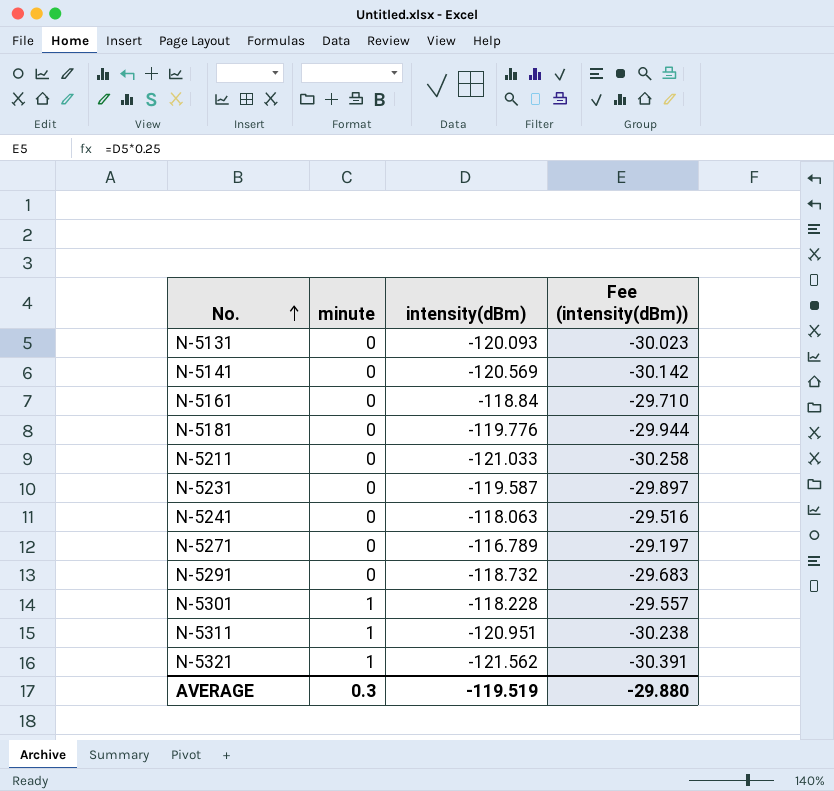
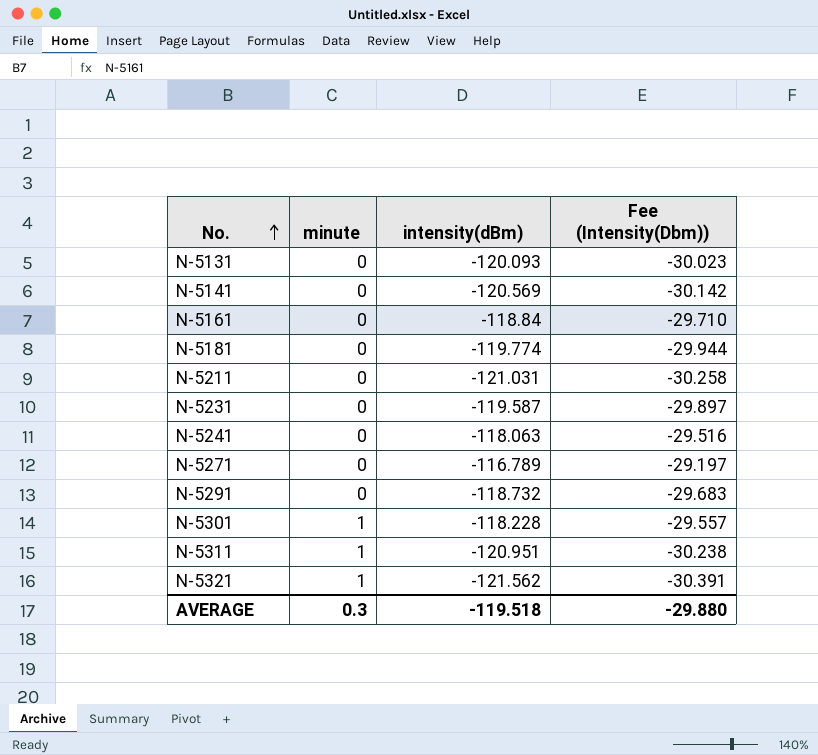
column name: Fee (intensity(dBm)) -> Fee (Intensity(Dbm))
N-5181 | intensity(dBm): -119.776 -> -119.774
N-5211 | intensity(dBm): -121.033 -> -121.031
AVERAGE | intensity(dBm): -119.519 -> -119.518

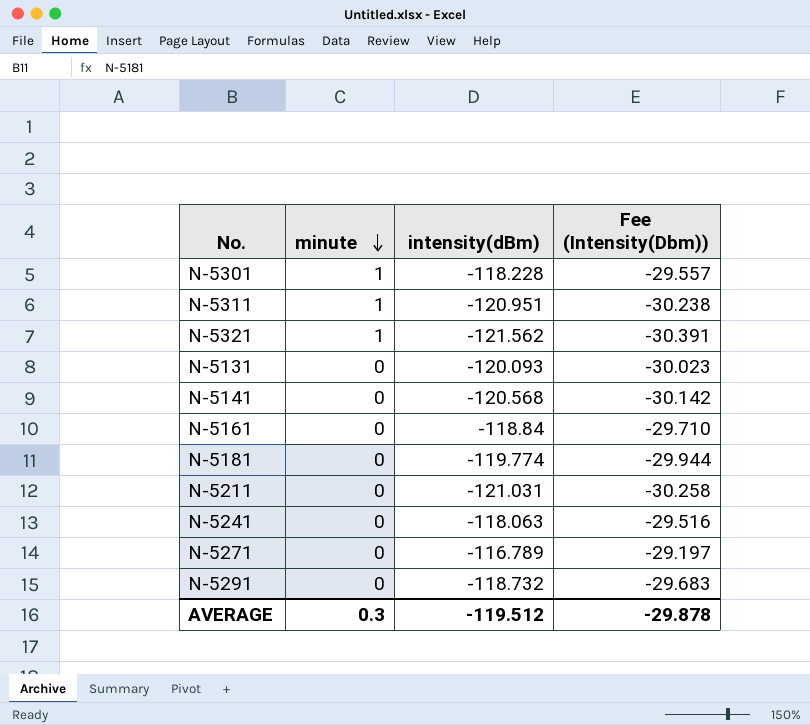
row order: No. ascending -> minute descending
row N-5231: 0 | -119.587 | -29.897 -> none
N-5141 | intensity(dBm): -120.569 -> -120.568
AVERAGE | intensity(dBm): -119.518 -> -119.512
AVERAGE | Fee (Intensity(Dbm)): -29.880 -> -29.878

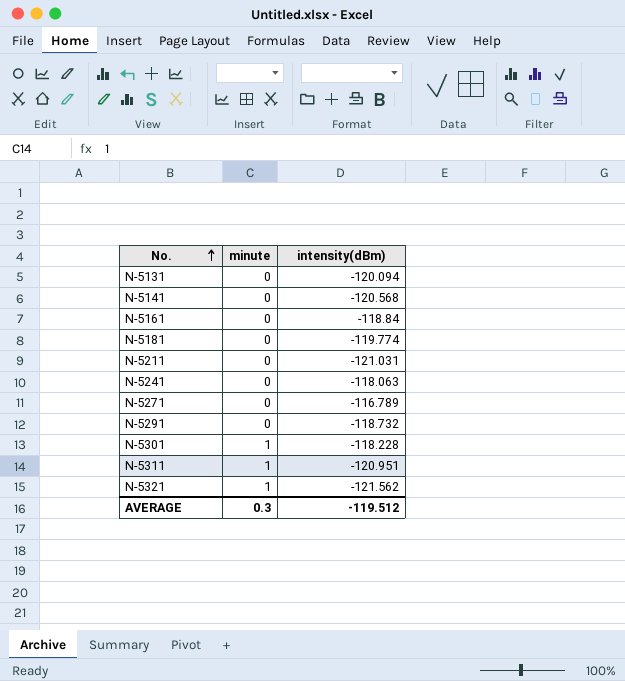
row order: minute descending -> No. ascending
column Fee (Intensity(Dbm)) | formula: [intensity(dBm)] * 0.25 -> none
N-5131 | intensity(dBm): -120.093 -> -120.094

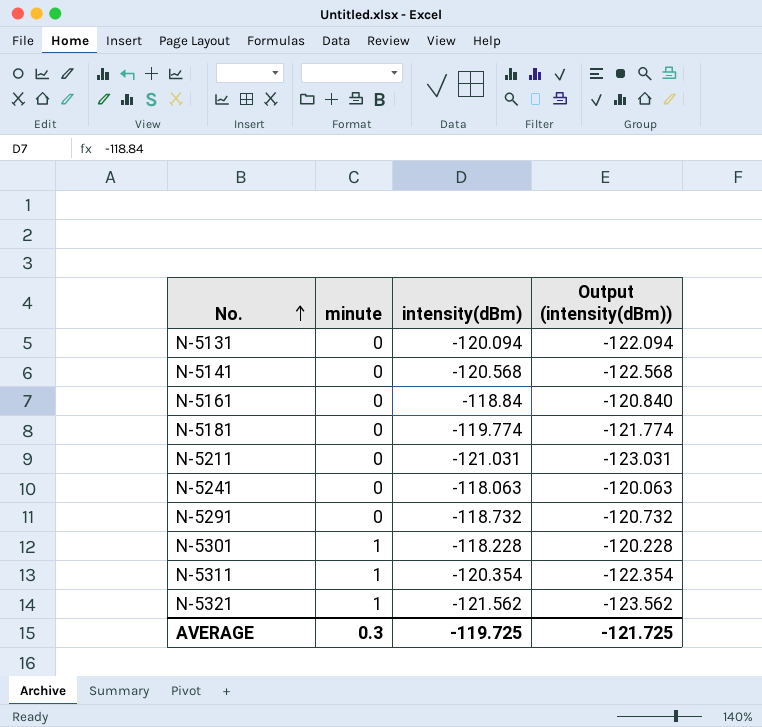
column Output (intensity(dBm)) | formula: none -> [intensity(dBm)] - 2
row N-5271: 0 | -116.789 -> none
N-5311 | intensity(dBm): -120.951 -> -120.354
AVERAGE | intensity(dBm): -119.512 -> -119.725

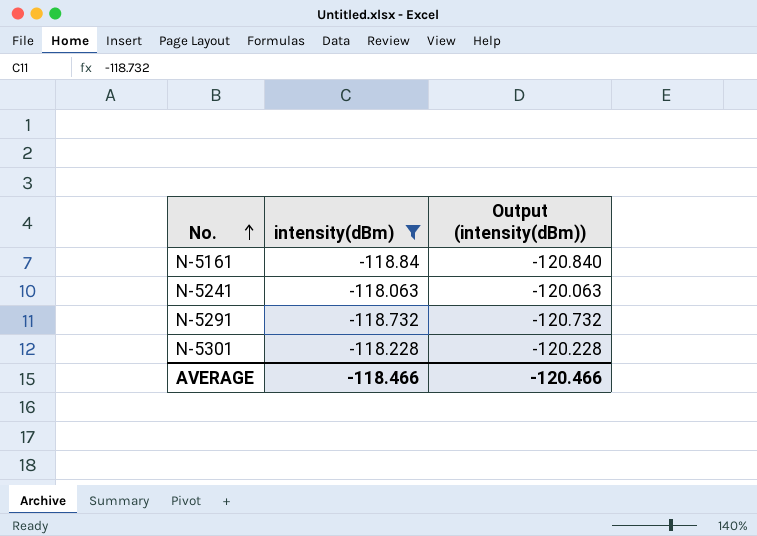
filter: none -> intensity(dBm) >= -118.84
column minute | position: 2 -> none
AVERAGE | intensity(dBm): -119.725 -> -118.466
AVERAGE | Output (intensity(dBm)): -121.725 -> -120.466

